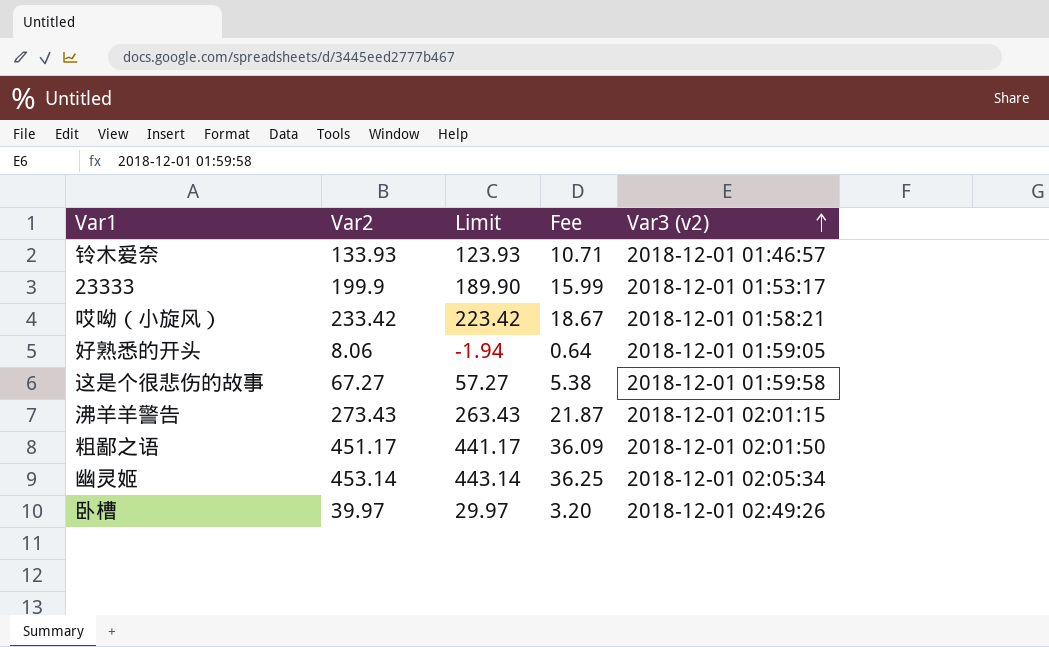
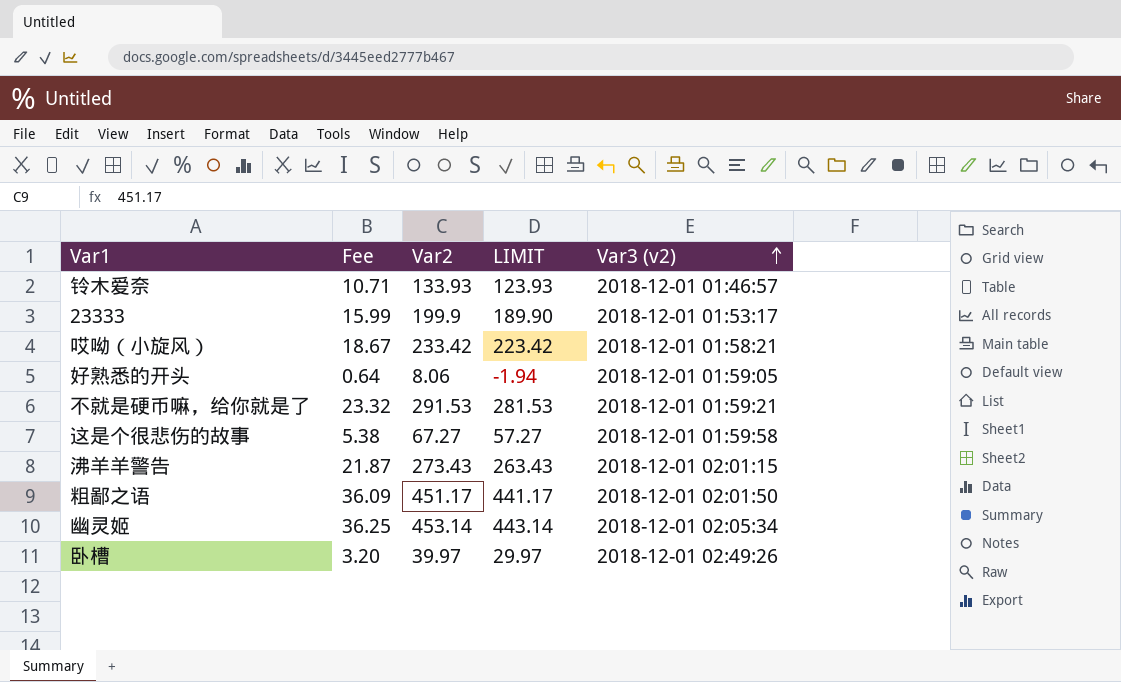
column Fee | position: 4 -> 2
column name: Limit -> LIMIT
row 不就是硬币嘛，给你就是了: none -> 23.32 | 291.53 | 281.53 | 2018-12-01 01:59:21

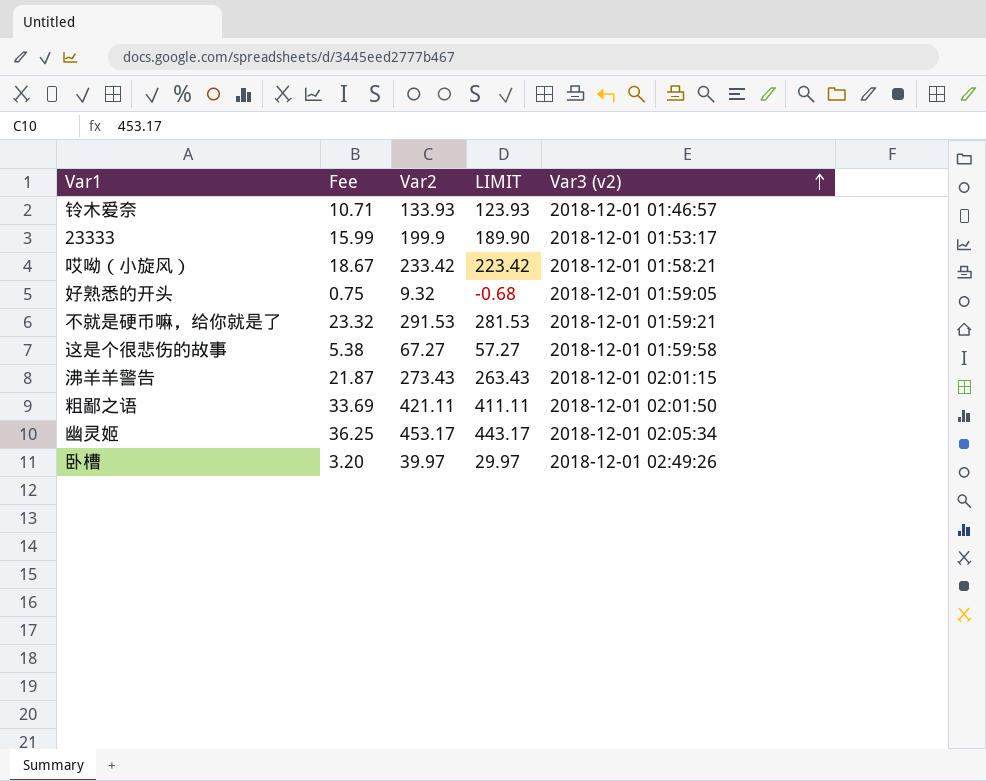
好熟悉的开头 | Fee: 0.64 -> 0.75
好熟悉的开头 | Var2: 8.06 -> 9.32
好熟悉的开头 | LIMIT: -1.94 -> -0.68
粗鄙之语 | Fee: 36.09 -> 33.69
粗鄙之语 | Var2: 451.17 -> 421.11
粗鄙之语 | LIMIT: 441.17 -> 411.11
幽灵姬 | Var2: 453.14 -> 453.17
幽灵姬 | LIMIT: 443.14 -> 443.17

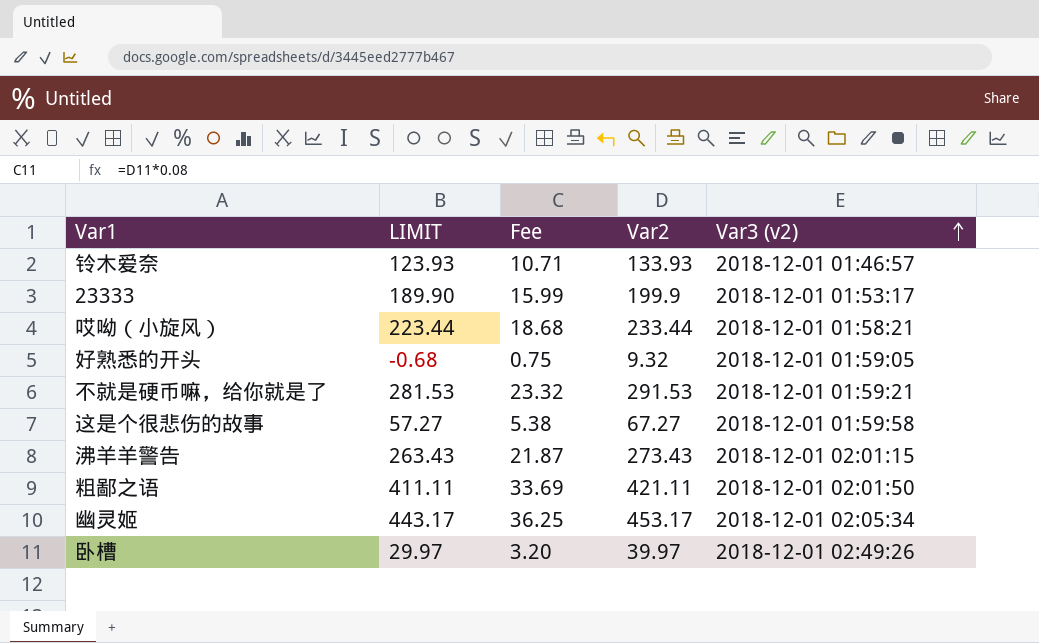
column LIMIT | position: 4 -> 2
哎呦（小旋风） | LIMIT: 223.42 -> 223.44
哎呦（小旋风） | Fee: 18.67 -> 18.68
哎呦（小旋风） | Var2: 233.42 -> 233.44

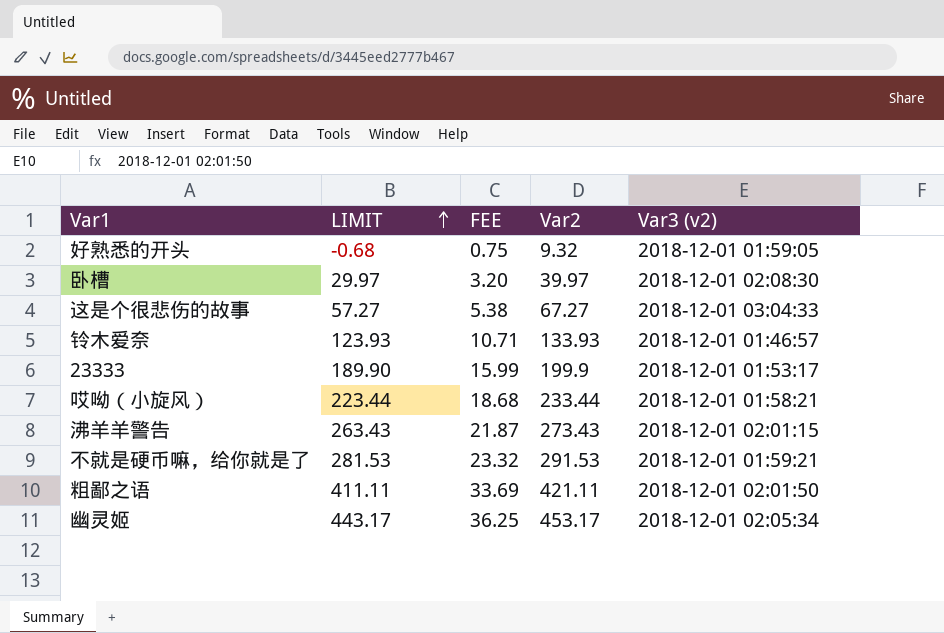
row order: Var3 (v2) ascending -> LIMIT ascending
column name: Fee -> FEE
卧槽 | Var3 (v2): 2018-12-01 02:49:26 -> 2018-12-01 02:08:30
这是个很悲伤的故事 | Var3 (v2): 2018-12-01 01:59:58 -> 2018-12-01 03:04:33

